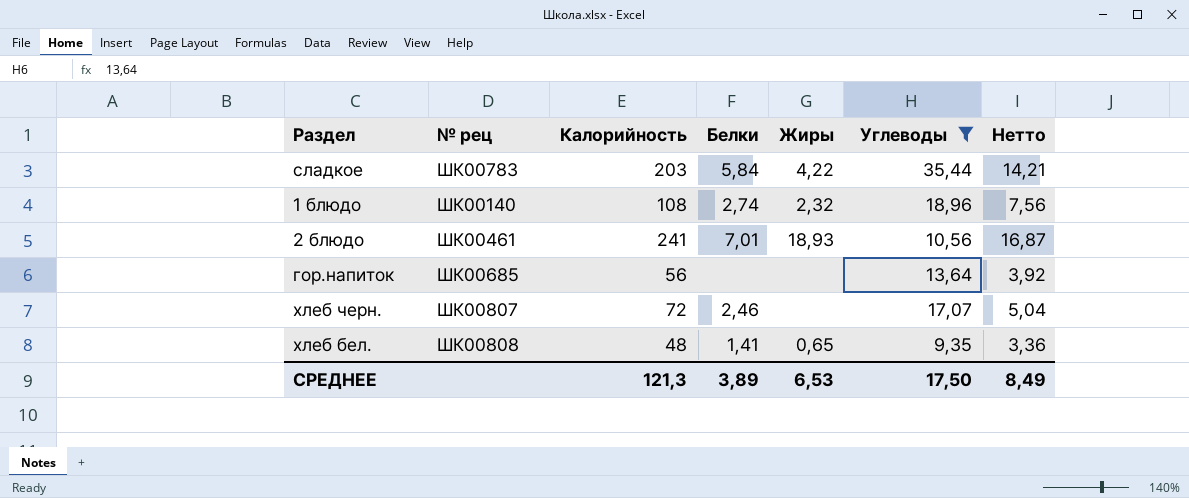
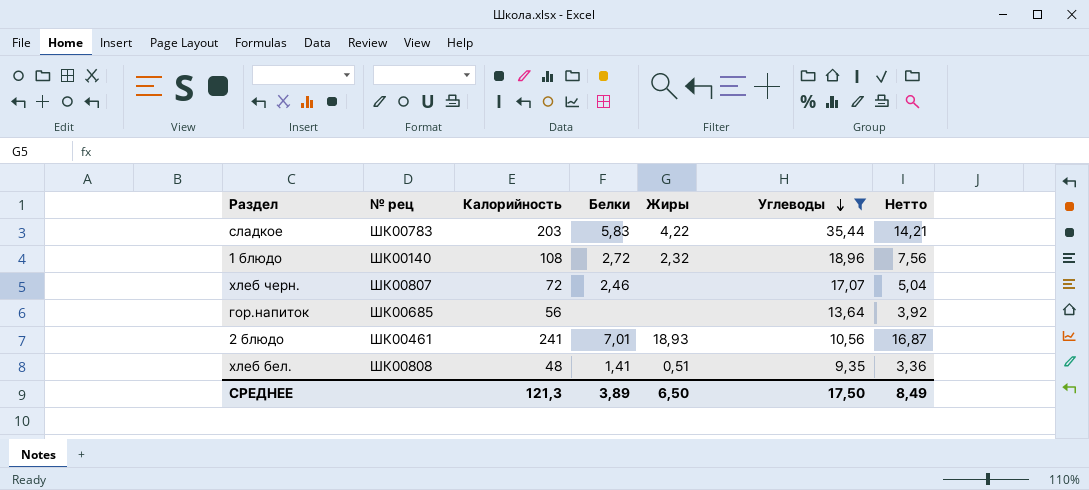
row order: none -> Углеводы descending
сладкое | Белки: 5,84 -> 5,83
1 блюдо | Белки: 2,74 -> 2,72
хлеб бел. | Жиры: 0,65 -> 0,51
СРЕДНЕЕ | Жиры: 6,53 -> 6,50

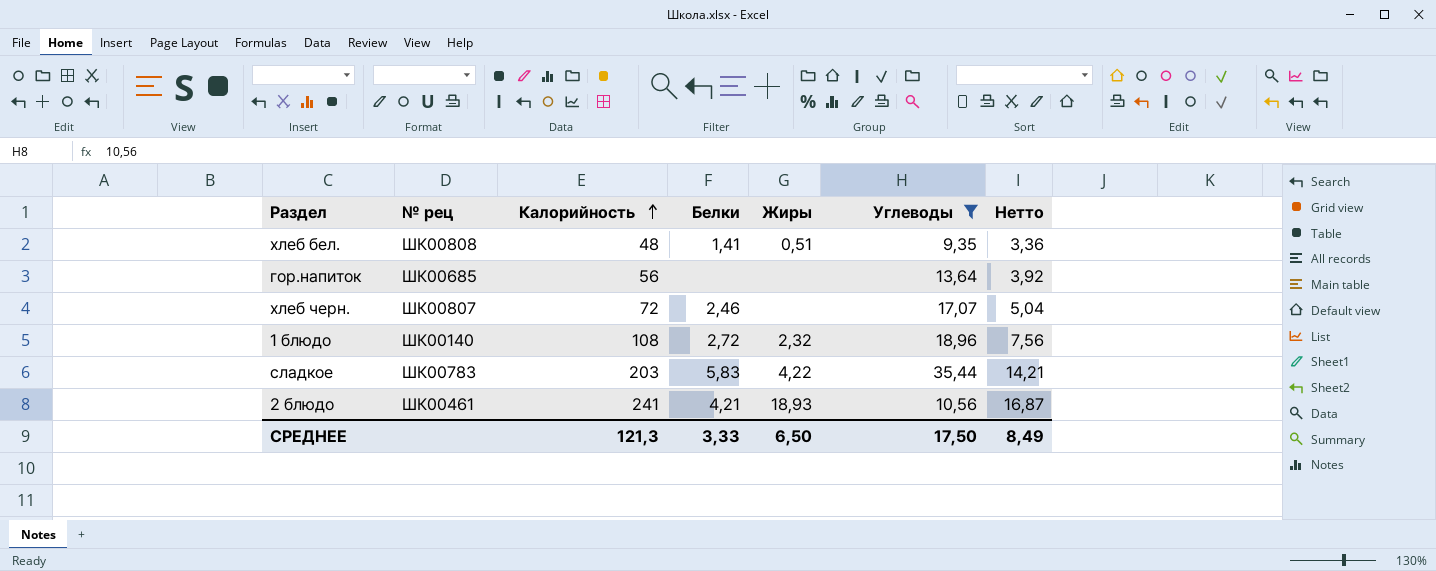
row order: Углеводы descending -> Калорийность ascending
2 блюдо | Белки: 7,01 -> 4,21
СРЕДНЕЕ | Белки: 3,89 -> 3,33

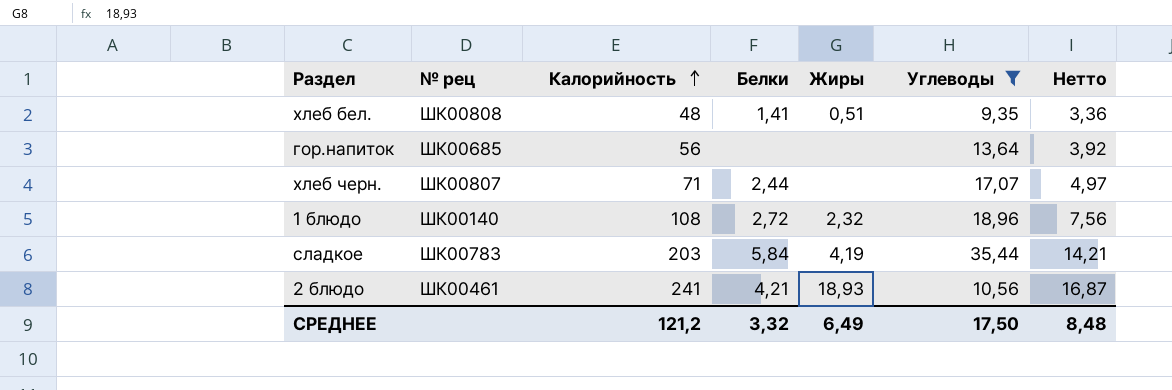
хлеб черн. | Калорийность: 72 -> 71
хлеб черн. | Белки: 2,46 -> 2,44
хлеб черн. | Нетто: 5,04 -> 4,97
сладкое | Белки: 5,83 -> 5,84
сладкое | Жиры: 4,22 -> 4,19
СРЕДНЕЕ | Калорийность: 121,3 -> 121,2
СРЕДНЕЕ | Белки: 3,33 -> 3,32
СРЕДНЕЕ | Жиры: 6,50 -> 6,49
СРЕДНЕЕ | Нетто: 8,49 -> 8,48

